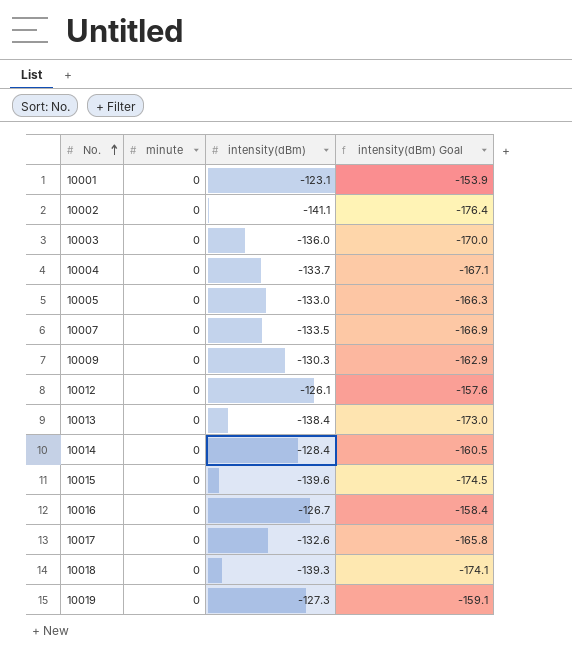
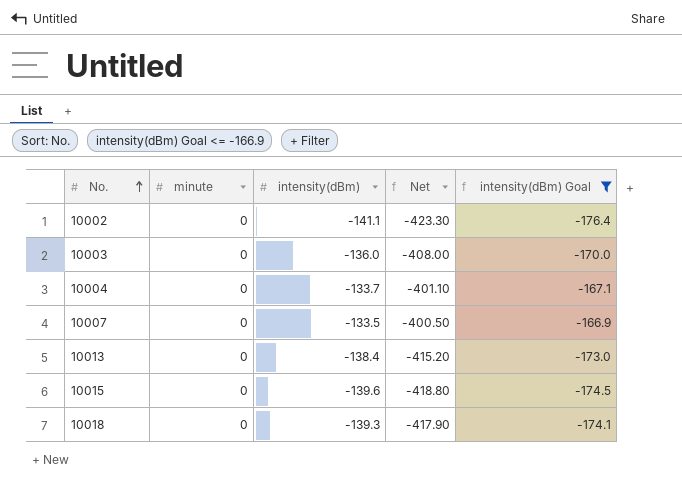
filter: none -> intensity(dBm) Goal <= -166.9
column Net | formula: none -> [intensity(dBm)] * 3

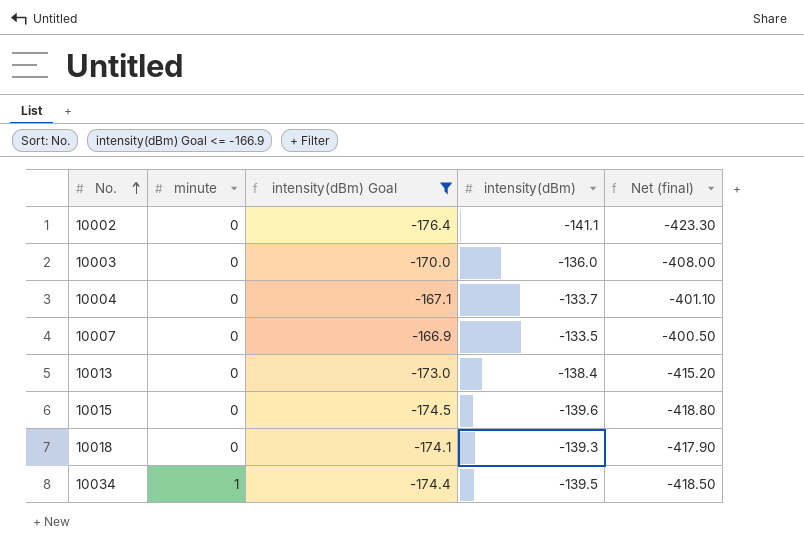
column intensity(dBm) Goal | position: 5 -> 3
column name: Net -> Net (final)
row 10034: none -> 1 | -174.4 | -139.5 | -418.50

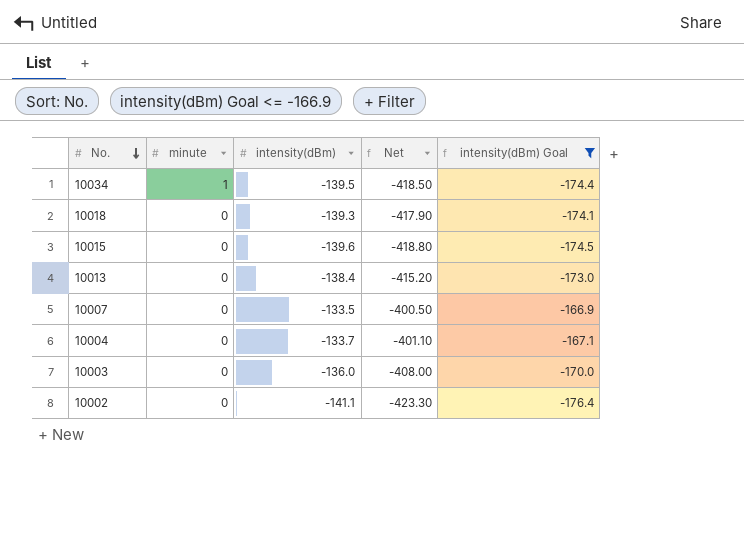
row order: No. ascending -> No. descending
column name: Net (final) -> Net
column intensity(dBm) Goal | position: 3 -> 5

